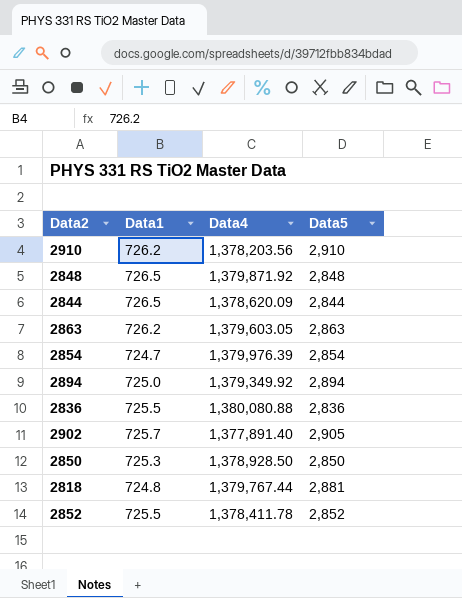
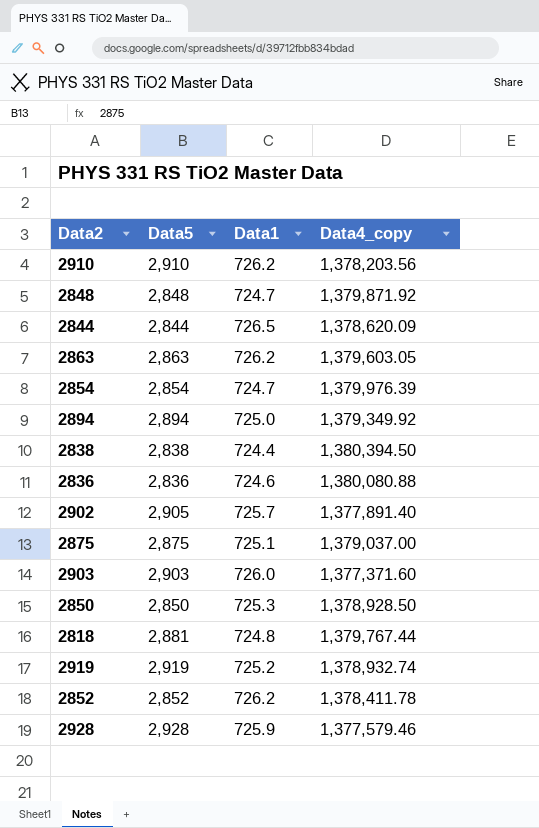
column Data5 | position: 4 -> 2
column name: Data4 -> Data4_copy
2848 | Data1: 726.5 -> 724.7
row 2838: none -> 2,838 | 724.4 | 1,380,394.50
2836 | Data1: 725.5 -> 724.6
row 2875: none -> 2,875 | 725.1 | 1,379,037.00
row 2903: none -> 2,903 | 726.0 | 1,377,371.60
row 2919: none -> 2,919 | 725.2 | 1,378,932.74
2852 | Data1: 725.5 -> 726.2
row 2928: none -> 2,928 | 725.9 | 1,377,579.46

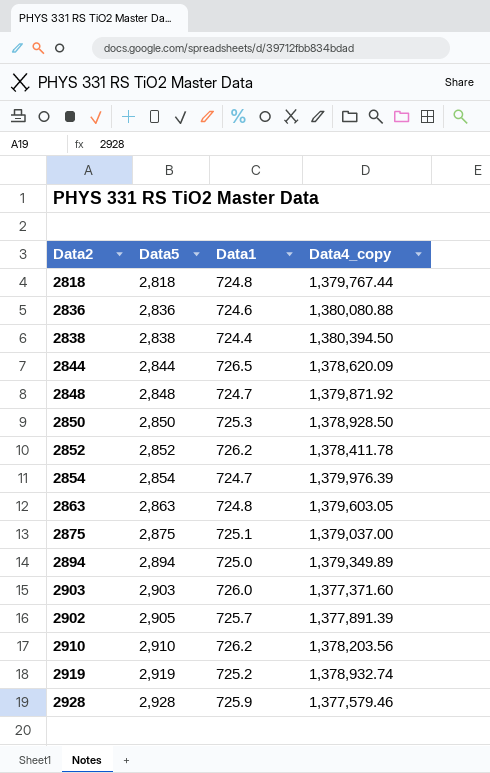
row order: none -> Data5 ascending
2818 | Data5: 2,881 -> 2,818
2863 | Data1: 726.2 -> 724.8
2894 | Data4_copy: 1,379,349.92 -> 1,379,349.89
2902 | Data4_copy: 1,377,891.40 -> 1,377,891.39

